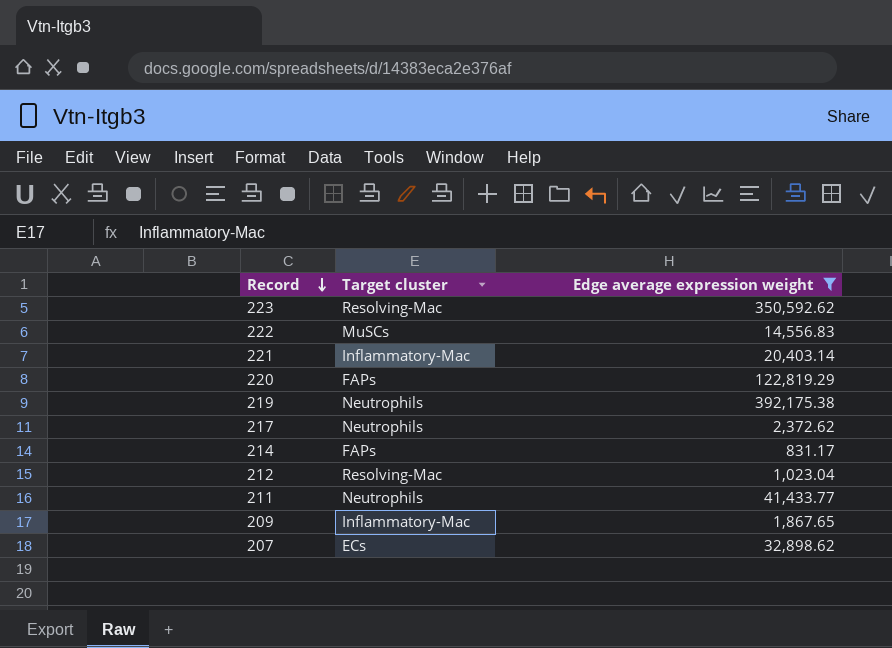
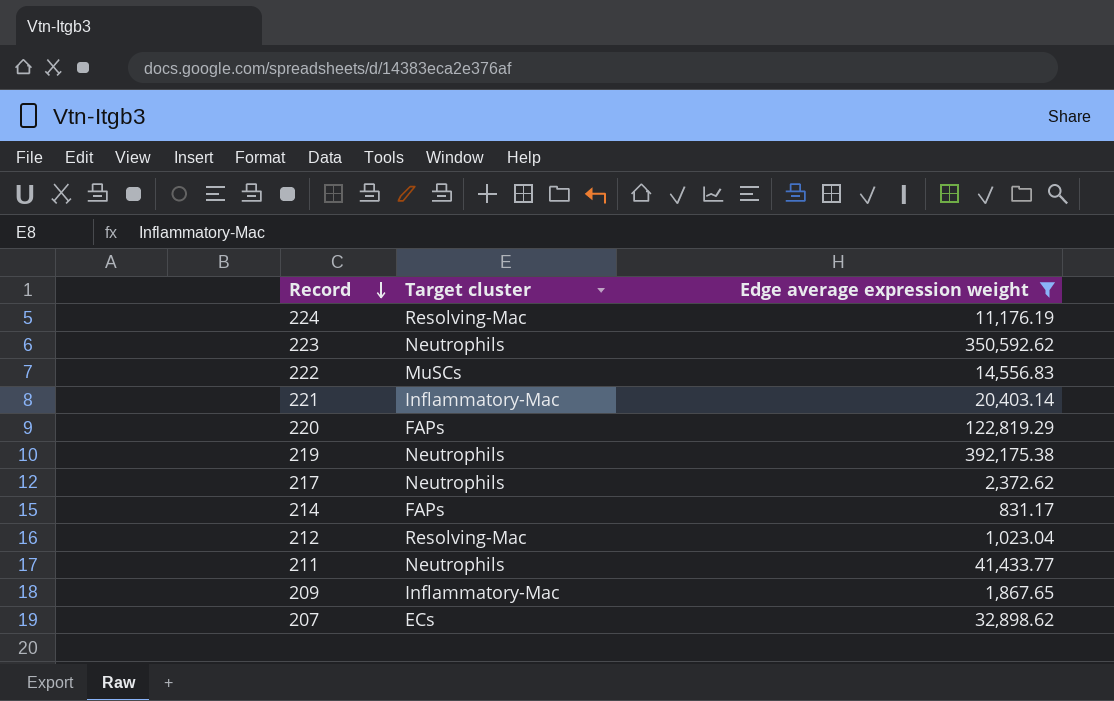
row 224: none -> Resolving-Mac | 11,176.19
223 | Target cluster: Resolving-Mac -> Neutrophils

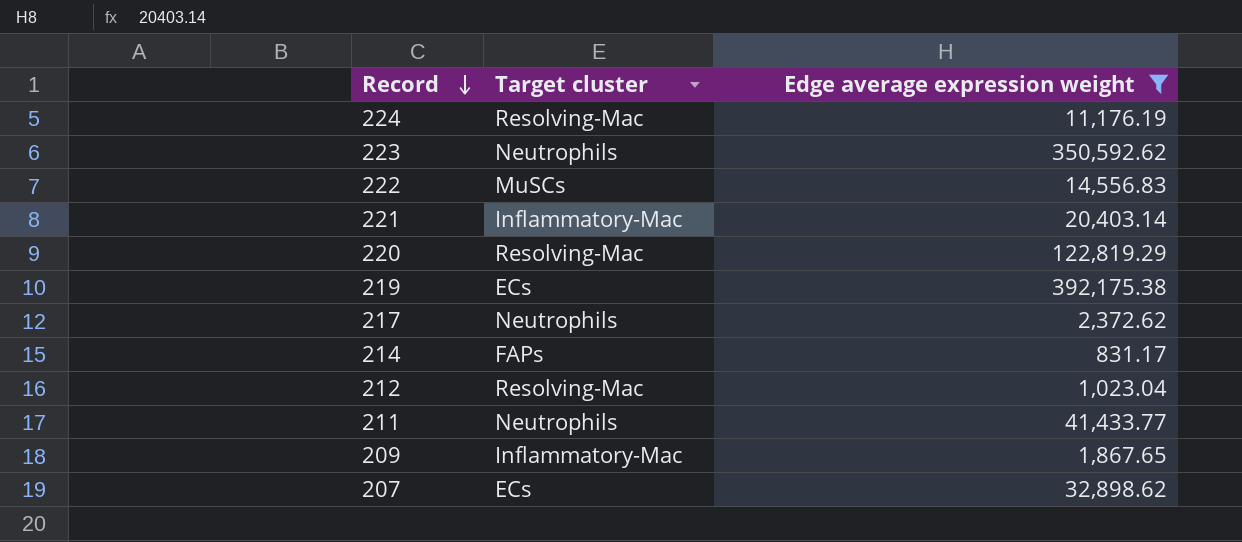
220 | Target cluster: FAPs -> Resolving-Mac
219 | Target cluster: Neutrophils -> ECs

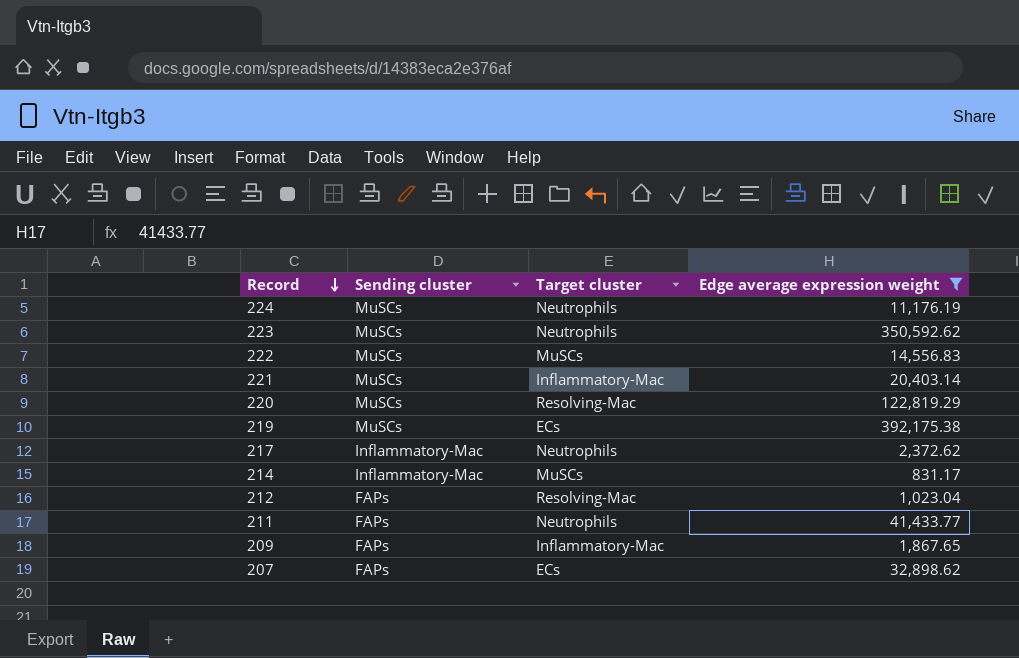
column Sending cluster | position: none -> 2
224 | Target cluster: Resolving-Mac -> Neutrophils
214 | Target cluster: FAPs -> MuSCs

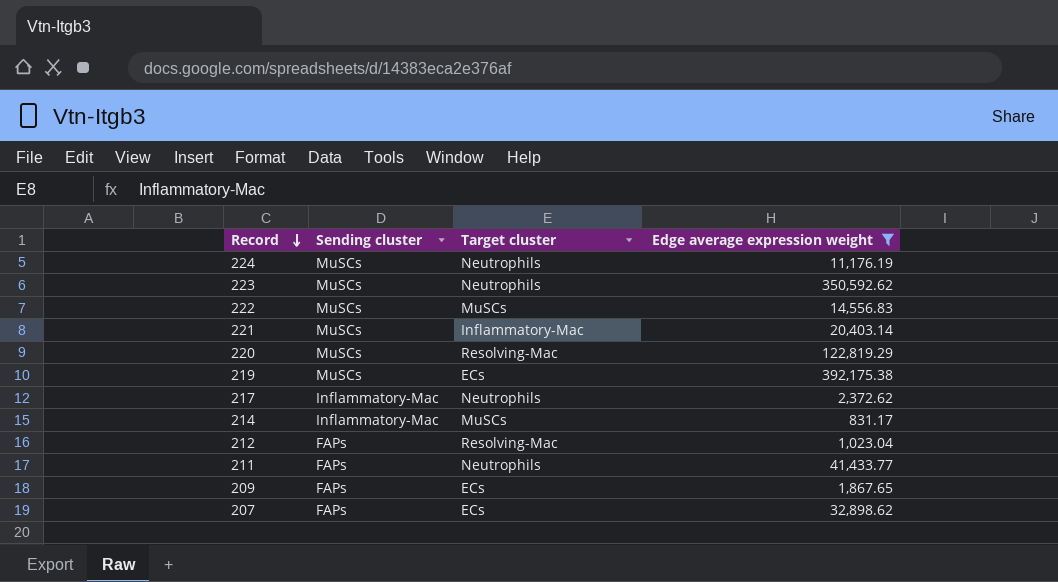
209 | Target cluster: Inflammatory-Mac -> ECs

